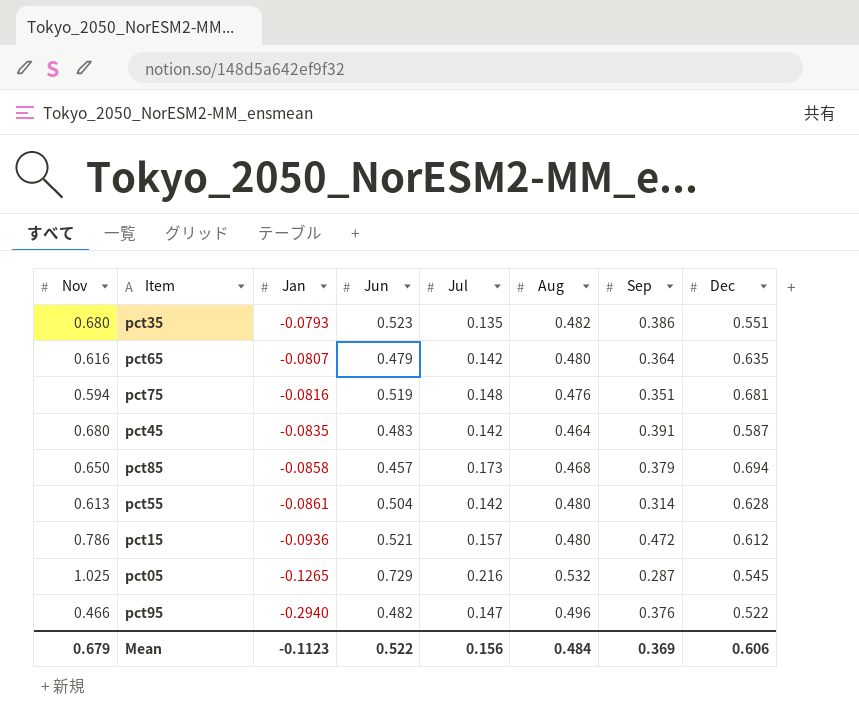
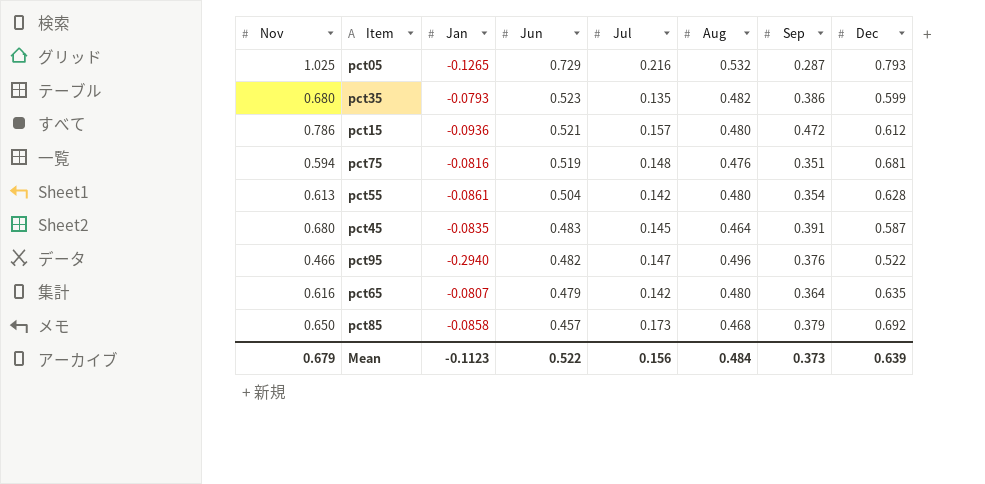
row order: Jan descending -> Jun descending
pct05 | Dec: 0.545 -> 0.793
pct35 | Dec: 0.551 -> 0.599
pct55 | Sep: 0.314 -> 0.354
pct45 | Jul: 0.142 -> 0.145
pct85 | Dec: 0.694 -> 0.692
Mean | Sep: 0.369 -> 0.373
Mean | Dec: 0.606 -> 0.639

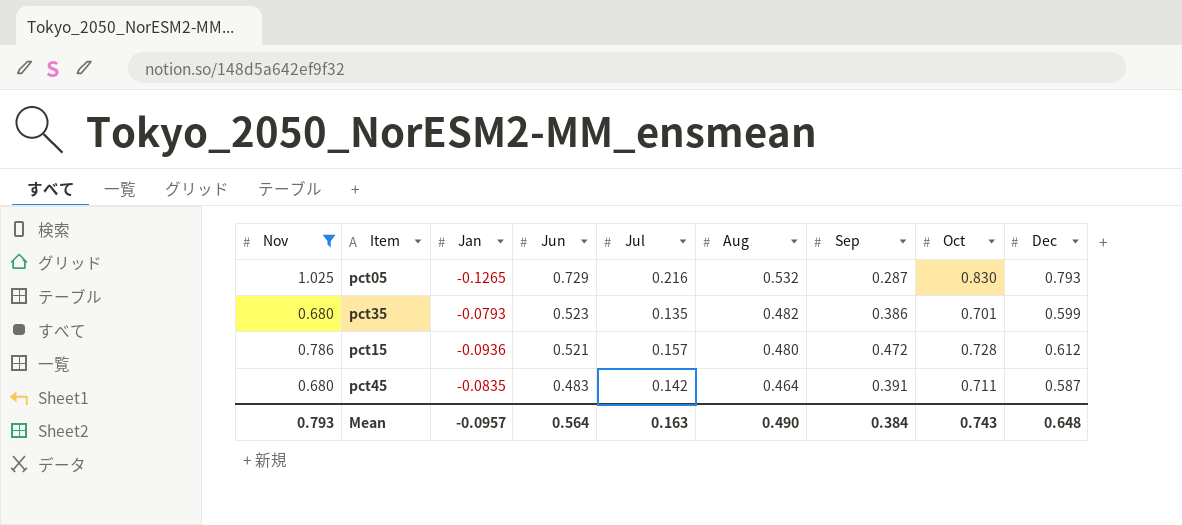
filter: none -> Nov >= 0.680
column Oct | position: none -> 8
pct45 | Jul: 0.145 -> 0.142
Mean | Nov: 0.679 -> 0.793
Mean | Jan: -0.1123 -> -0.0957
Mean | Jun: 0.522 -> 0.564
Mean | Jul: 0.156 -> 0.163
Mean | Aug: 0.484 -> 0.490
Mean | Sep: 0.373 -> 0.384
Mean | Dec: 0.639 -> 0.648

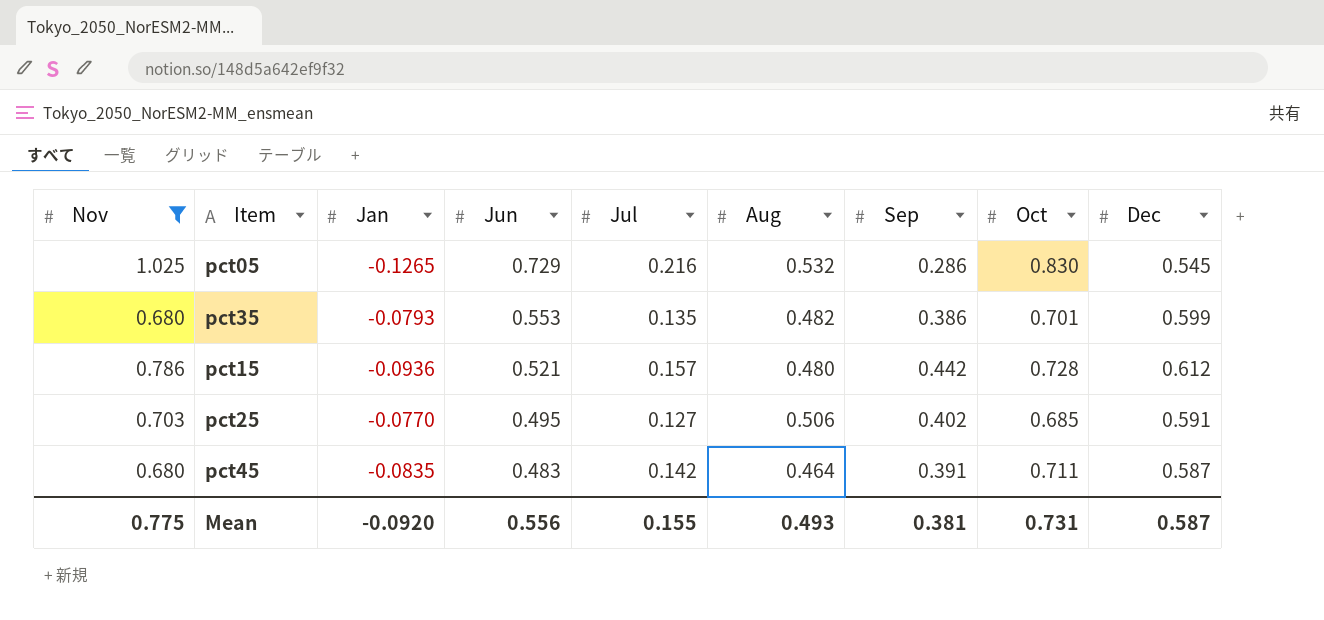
pct05 | Sep: 0.287 -> 0.286
pct05 | Dec: 0.793 -> 0.545
pct35 | Jun: 0.523 -> 0.553
pct15 | Sep: 0.472 -> 0.442
row pct25: none -> 0.703 | -0.0770 | 0.495 | 0.127 | 0.506 | 0.402 | 0.685 | 0.591
Mean | Nov: 0.793 -> 0.775
Mean | Jan: -0.0957 -> -0.0920
Mean | Jun: 0.564 -> 0.556
Mean | Jul: 0.163 -> 0.155
Mean | Aug: 0.490 -> 0.493
Mean | Sep: 0.384 -> 0.381
Mean | Oct: 0.743 -> 0.731
Mean | Dec: 0.648 -> 0.587

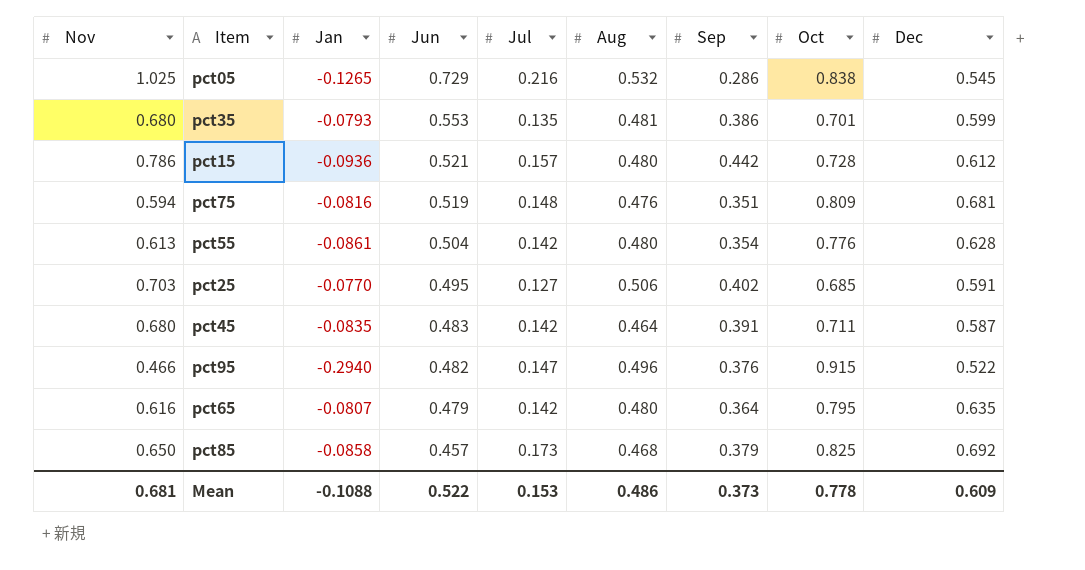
filter: Nov >= 0.680 -> none
pct05 | Oct: 0.830 -> 0.838
pct35 | Aug: 0.482 -> 0.481
Mean | Nov: 0.775 -> 0.681
Mean | Jan: -0.0920 -> -0.1088
Mean | Jun: 0.556 -> 0.522
Mean | Jul: 0.155 -> 0.153
Mean | Aug: 0.493 -> 0.486
Mean | Sep: 0.381 -> 0.373
Mean | Oct: 0.731 -> 0.778
Mean | Dec: 0.587 -> 0.609

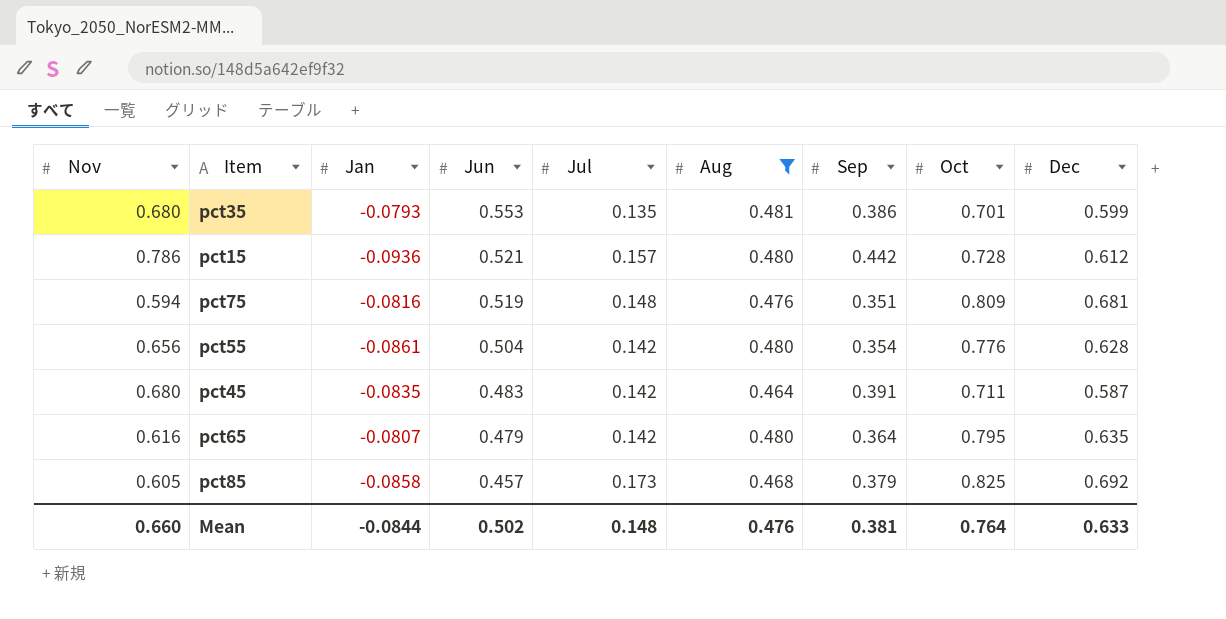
filter: none -> Aug <= 0.481
pct55 | Nov: 0.613 -> 0.656
pct85 | Nov: 0.650 -> 0.605
Mean | Nov: 0.681 -> 0.660
Mean | Jan: -0.1088 -> -0.0844
Mean | Jun: 0.522 -> 0.502
Mean | Jul: 0.153 -> 0.148
Mean | Aug: 0.486 -> 0.476
Mean | Sep: 0.373 -> 0.381
Mean | Oct: 0.778 -> 0.764
Mean | Dec: 0.609 -> 0.633

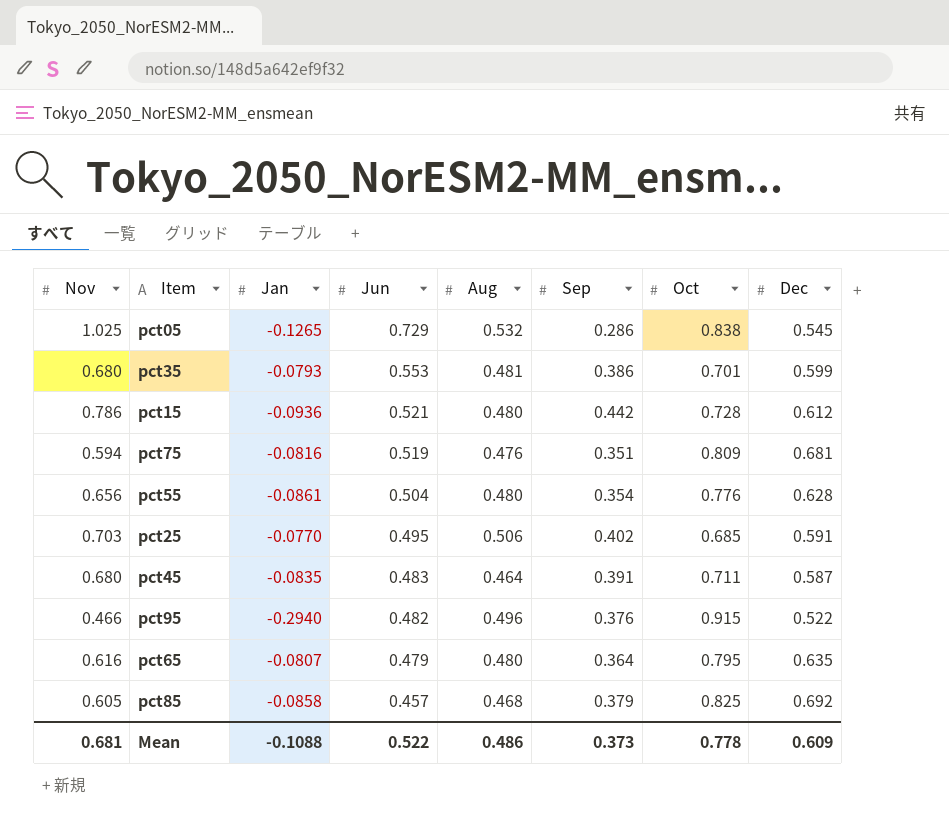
filter: Aug <= 0.481 -> none
column Jul | position: 5 -> none
Mean | Nov: 0.660 -> 0.681
Mean | Jan: -0.0844 -> -0.1088
Mean | Jun: 0.502 -> 0.522
Mean | Aug: 0.476 -> 0.486
Mean | Sep: 0.381 -> 0.373
Mean | Oct: 0.764 -> 0.778
Mean | Dec: 0.633 -> 0.609

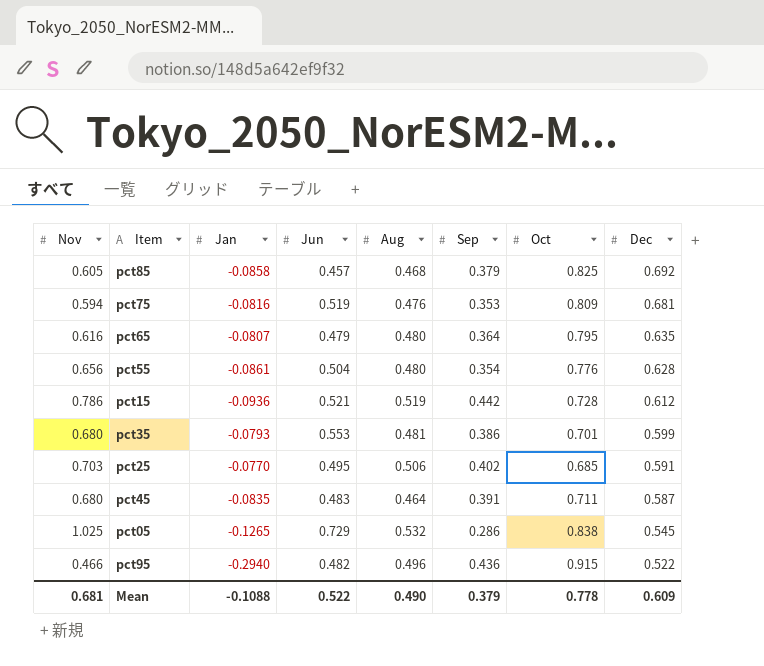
row order: Jun descending -> Dec descending
pct75 | Sep: 0.351 -> 0.353
pct15 | Aug: 0.480 -> 0.519
pct95 | Sep: 0.376 -> 0.436
Mean | Aug: 0.486 -> 0.490
Mean | Sep: 0.373 -> 0.379

